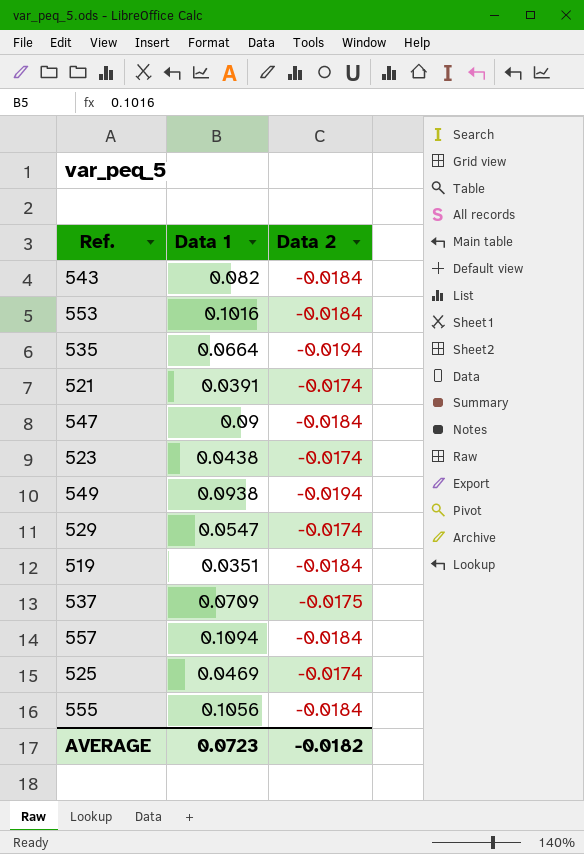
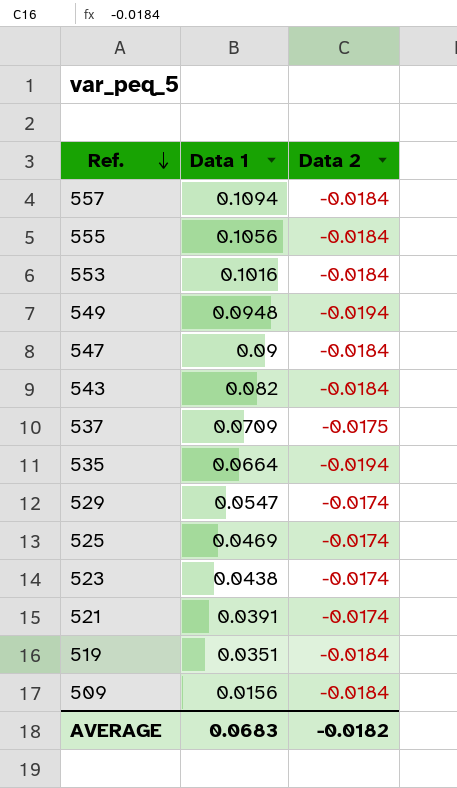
row order: none -> Ref. descending
549 | Data 1: 0.0938 -> 0.0948
row 509: none -> 0.0156 | -0.0184
AVERAGE | Data 1: 0.0723 -> 0.0683

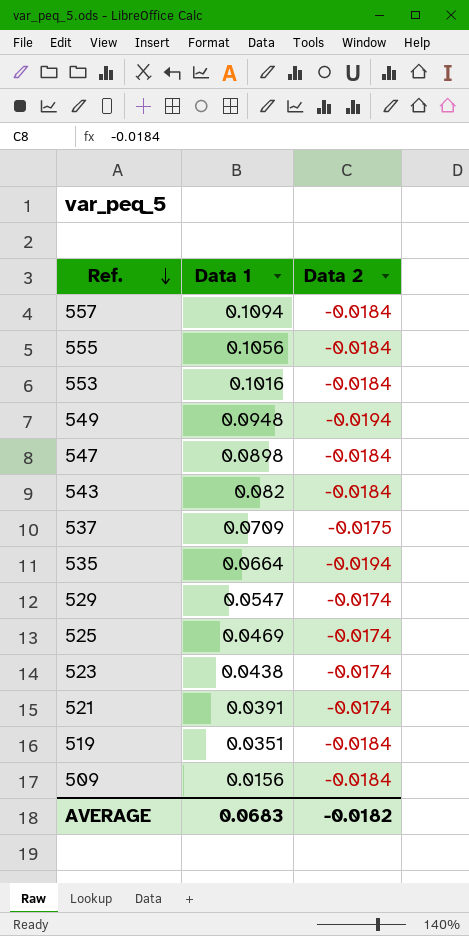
547 | Data 1: 0.09 -> 0.0898

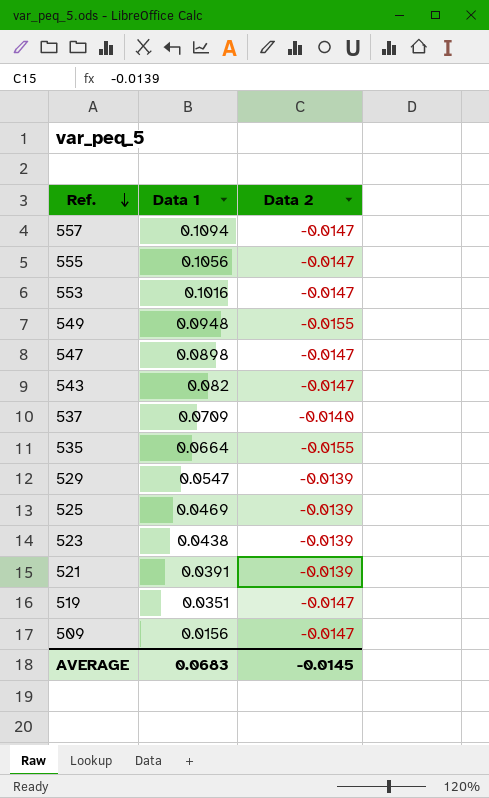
557 | Data 2: -0.0184 -> -0.0147
555 | Data 2: -0.0184 -> -0.0147
553 | Data 2: -0.0184 -> -0.0147
549 | Data 2: -0.0194 -> -0.0155
547 | Data 2: -0.0184 -> -0.0147
543 | Data 2: -0.0184 -> -0.0147
537 | Data 2: -0.0175 -> -0.0140
535 | Data 2: -0.0194 -> -0.0155
529 | Data 2: -0.0174 -> -0.0139
525 | Data 2: -0.0174 -> -0.0139
523 | Data 2: -0.0174 -> -0.0139
521 | Data 2: -0.0174 -> -0.0139
519 | Data 2: -0.0184 -> -0.0147
509 | Data 2: -0.0184 -> -0.0147
AVERAGE | Data 2: -0.0182 -> -0.0145

